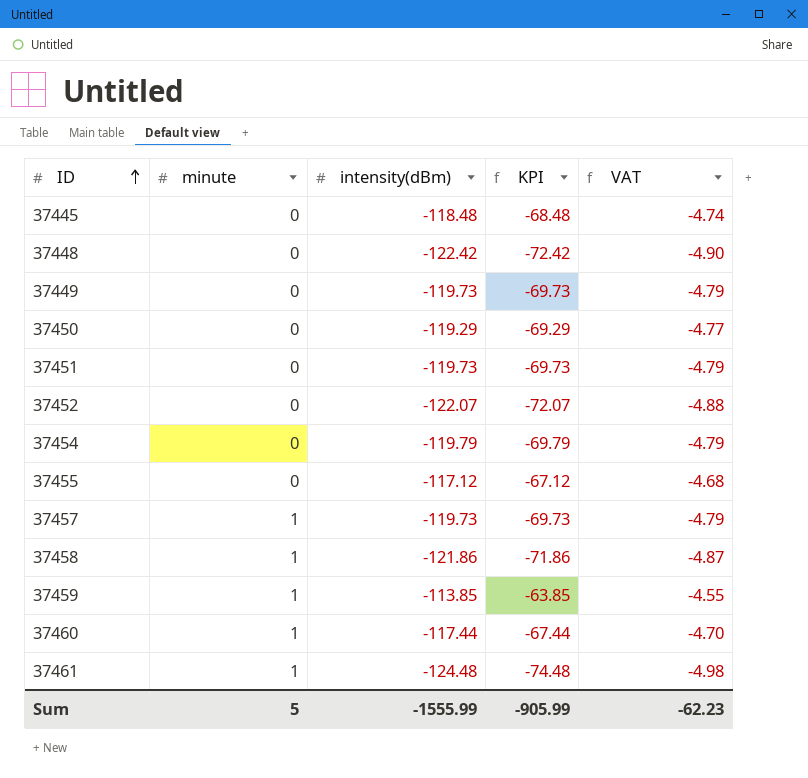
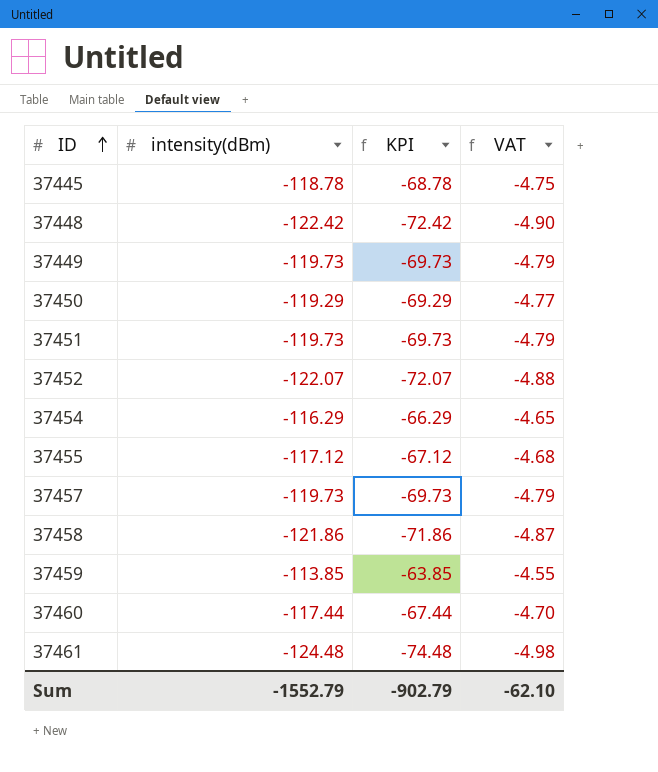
column minute | position: 2 -> none
37445 | intensity(dBm): -118.48 -> -118.78
37445 | KPI: -68.48 -> -68.78
37445 | VAT: -4.74 -> -4.75
37454 | intensity(dBm): -119.79 -> -116.29
37454 | KPI: -69.79 -> -66.29
37454 | VAT: -4.79 -> -4.65
Sum | intensity(dBm): -1555.99 -> -1552.79
Sum | KPI: -905.99 -> -902.79
Sum | VAT: -62.23 -> -62.10

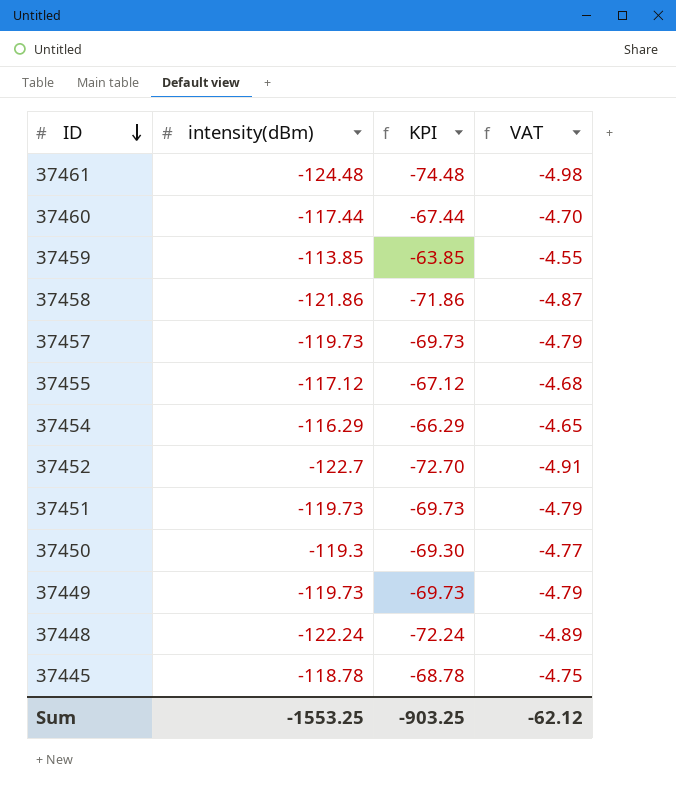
row order: ID ascending -> ID descending
37452 | intensity(dBm): -122.07 -> -122.7
37452 | KPI: -72.07 -> -72.70
37452 | VAT: -4.88 -> -4.91
37450 | intensity(dBm): -119.29 -> -119.3
37450 | KPI: -69.29 -> -69.30
37448 | intensity(dBm): -122.42 -> -122.24
37448 | KPI: -72.42 -> -72.24
37448 | VAT: -4.90 -> -4.89
Sum | intensity(dBm): -1552.79 -> -1553.25
Sum | KPI: -902.79 -> -903.25
Sum | VAT: -62.10 -> -62.12

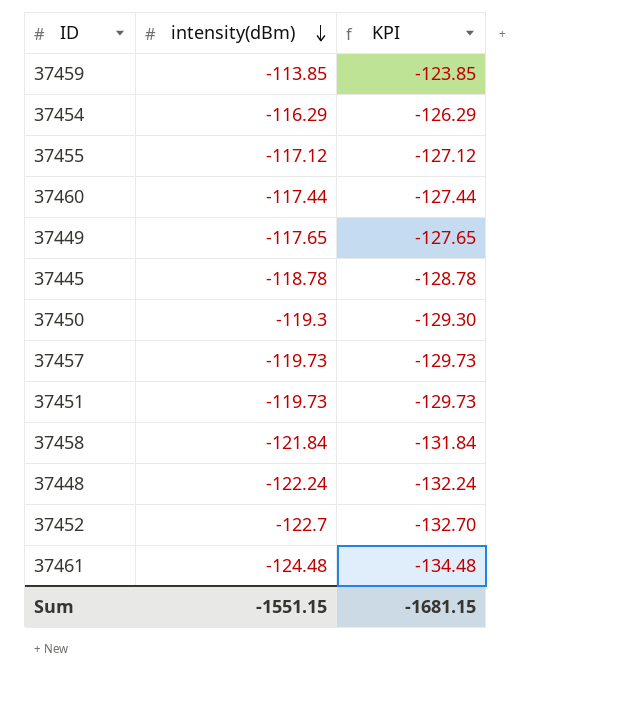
row order: ID descending -> intensity(dBm) descending
column VAT | formula: [intensity(dBm)] * 0.04 -> none
column KPI | formula: [intensity(dBm)] + 50 -> [intensity(dBm)] - 10
37449 | intensity(dBm): -119.73 -> -117.65
37458 | intensity(dBm): -121.86 -> -121.84
Sum | intensity(dBm): -1553.25 -> -1551.15
Sum | KPI: -903.25 -> -1681.15

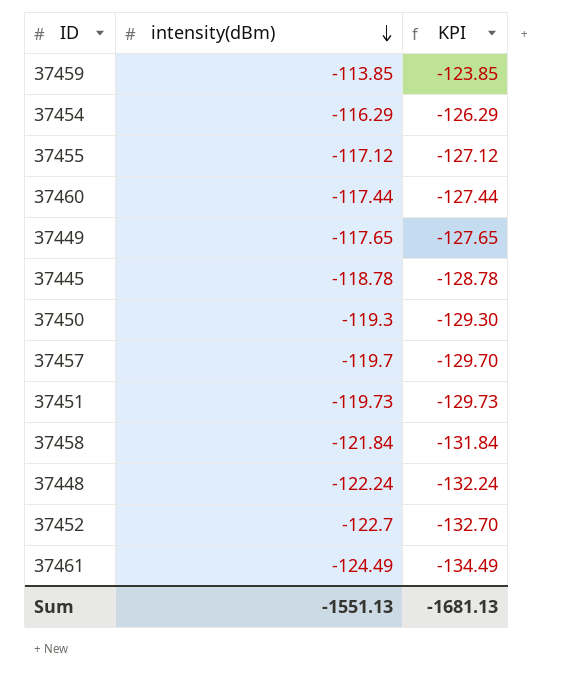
37457 | intensity(dBm): -119.73 -> -119.7
37457 | KPI: -129.73 -> -129.70
37461 | intensity(dBm): -124.48 -> -124.49
37461 | KPI: -134.48 -> -134.49
Sum | intensity(dBm): -1551.15 -> -1551.13
Sum | KPI: -1681.15 -> -1681.13

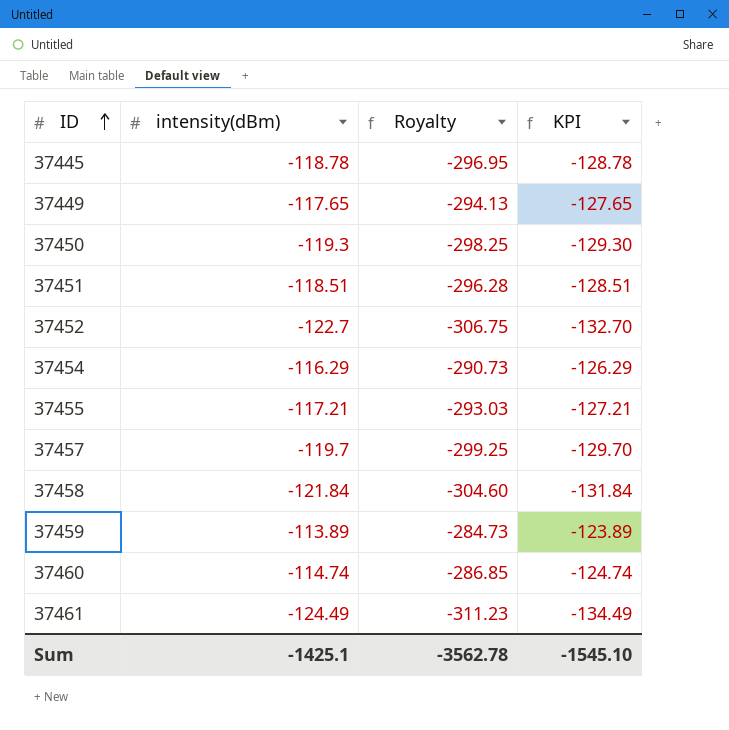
row order: intensity(dBm) descending -> ID ascending
column Royalty | formula: none -> [intensity(dBm)] * 2.5
row 37448: -122.24 | -132.24 -> none
37451 | intensity(dBm): -119.73 -> -118.51
37451 | KPI: -129.73 -> -128.51
37455 | intensity(dBm): -117.12 -> -117.21
37455 | KPI: -127.12 -> -127.21
37459 | intensity(dBm): -113.85 -> -113.89
37459 | KPI: -123.85 -> -123.89
37460 | intensity(dBm): -117.44 -> -114.74
37460 | KPI: -127.44 -> -124.74
Sum | intensity(dBm): -1551.13 -> -1425.1
Sum | KPI: -1681.13 -> -1545.10

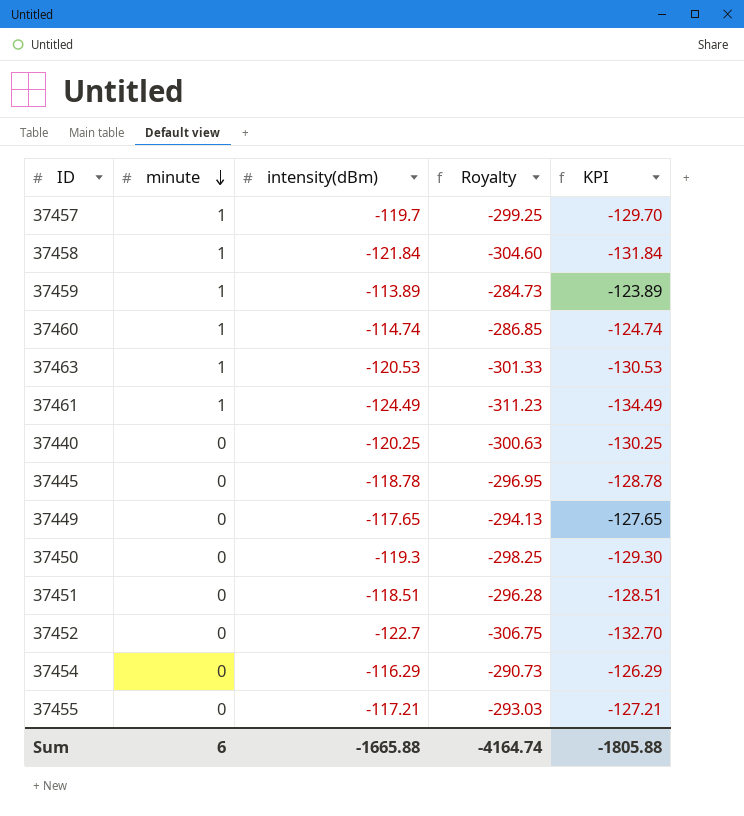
row order: ID ascending -> minute descending
column minute | position: none -> 2
row 37463: none -> 1 | -120.53 | -301.33 | -130.53
row 37440: none -> 0 | -120.25 | -300.63 | -130.25
Sum | intensity(dBm): -1425.1 -> -1665.88
Sum | Royalty: -3562.78 -> -4164.74
Sum | KPI: -1545.10 -> -1805.88

